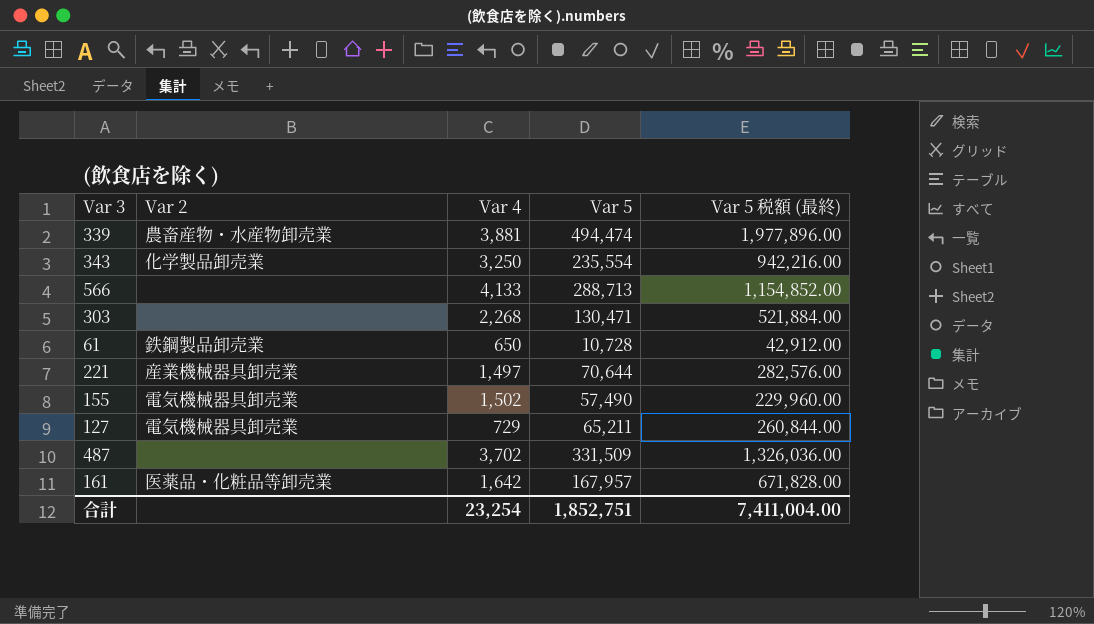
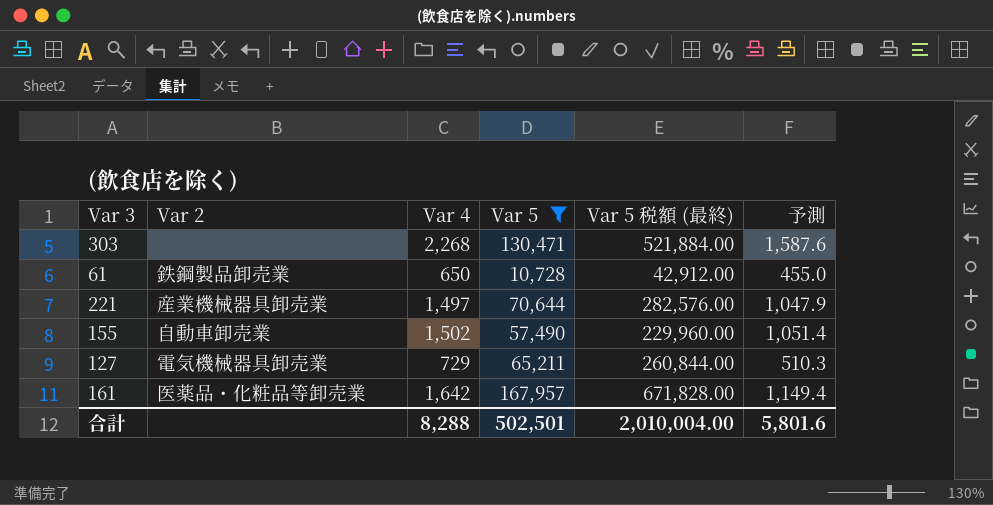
filter: none -> Var 5 <= 167,957
column 予測 | formula: none -> [Var 4] * 0.7
155 | Var 2: 電気機械器具卸売業 -> 自動車卸売業
合計 | Var 4: 23,254 -> 8,288
合計 | Var 5: 1,852,751 -> 502,501
合計 | Var 5 税額 (最終): 7,411,004.00 -> 2,010,004.00

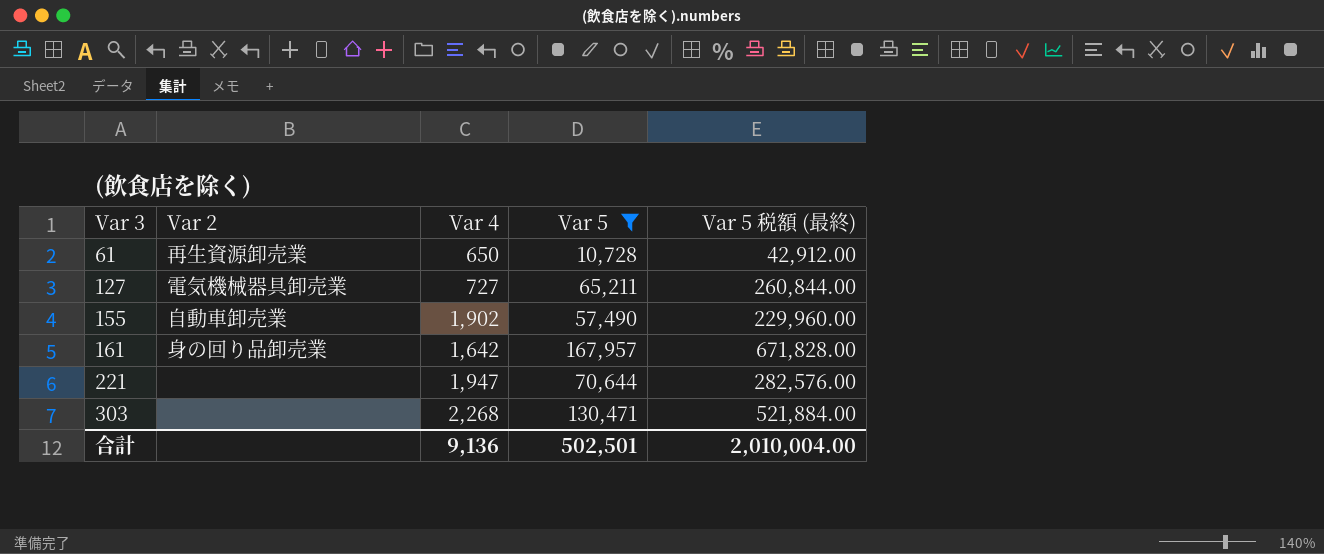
row order: none -> Var 3 ascending
column 予測 | formula: [Var 4] * 0.7 -> none
61 | Var 2: 鉄鋼製品卸売業 -> 再生資源卸売業
127 | Var 4: 729 -> 727
155 | Var 4: 1,502 -> 1,902
161 | Var 2: 医薬品・化粧品等卸売業 -> 身の回り品卸売業
221 | Var 2: 産業機械器具卸売業 -> none
221 | Var 4: 1,497 -> 1,947
合計 | Var 4: 8,288 -> 9,136

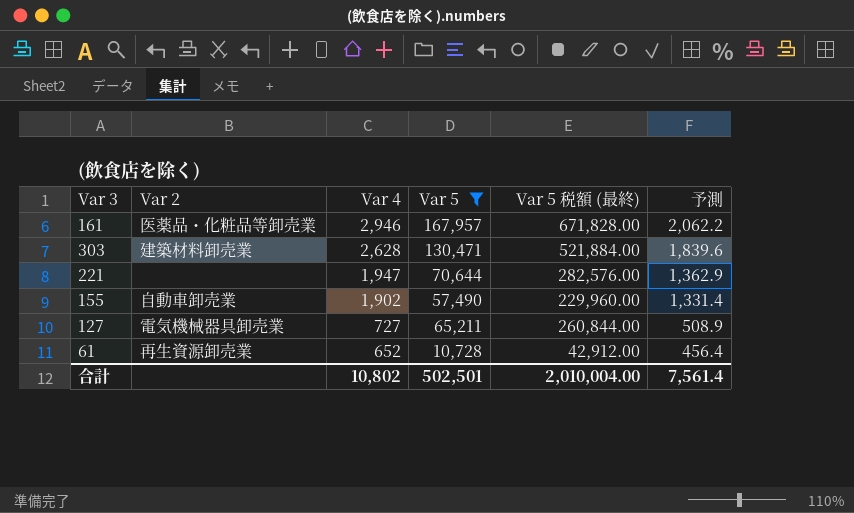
row order: Var 3 ascending -> Var 4 descending
column 予測 | formula: none -> [Var 4] * 0.7
161 | Var 2: 身の回り品卸売業 -> 医薬品・化粧品等卸売業
161 | Var 4: 1,642 -> 2,946
303 | Var 2: none -> 建築材料卸売業
303 | Var 4: 2,268 -> 2,628
61 | Var 4: 650 -> 652
合計 | Var 4: 9,136 -> 10,802

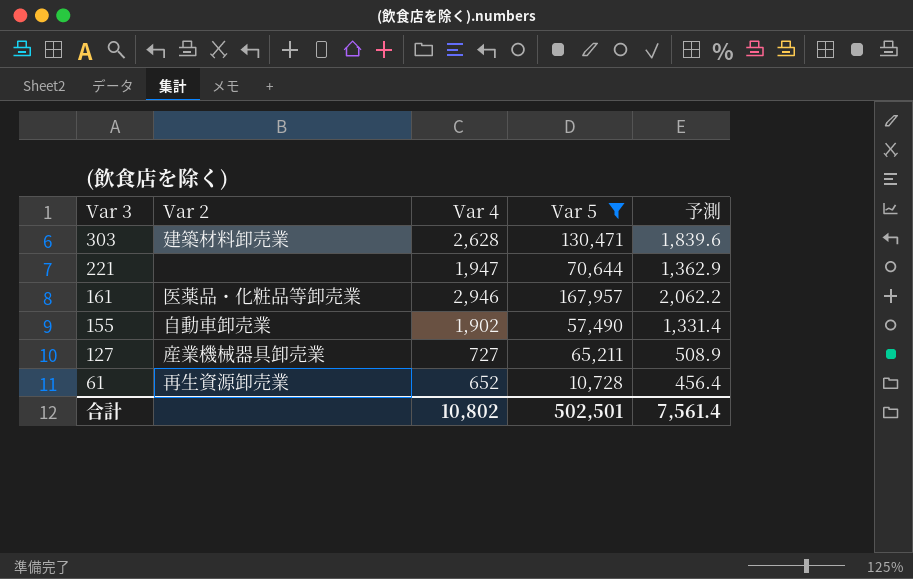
row order: Var 4 descending -> Var 3 descending
column Var 5 税額 (最終) | formula: [Var 5] * 4 -> none
127 | Var 2: 電気機械器具卸売業 -> 産業機械器具卸売業

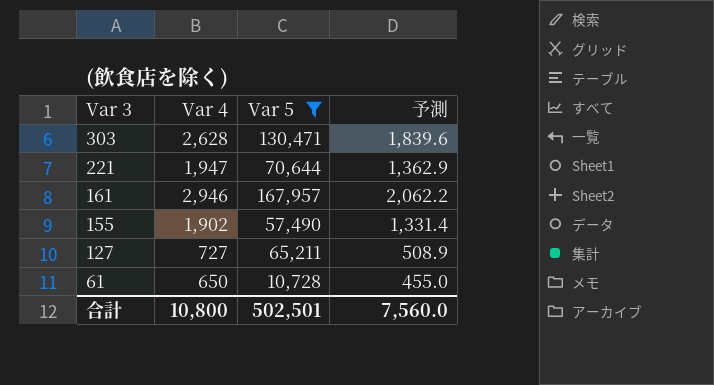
column Var 2 | position: 2 -> none
61 | Var 4: 652 -> 650
61 | 予測: 456.4 -> 455.0
合計 | Var 4: 10,802 -> 10,800
合計 | 予測: 7,561.4 -> 7,560.0

